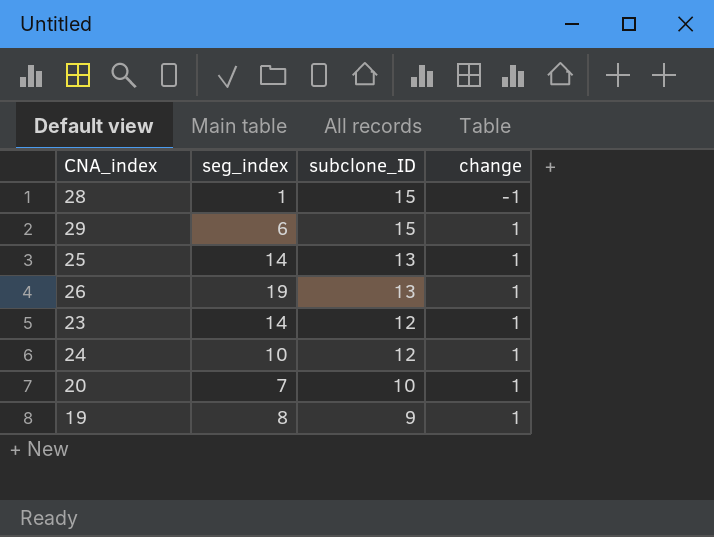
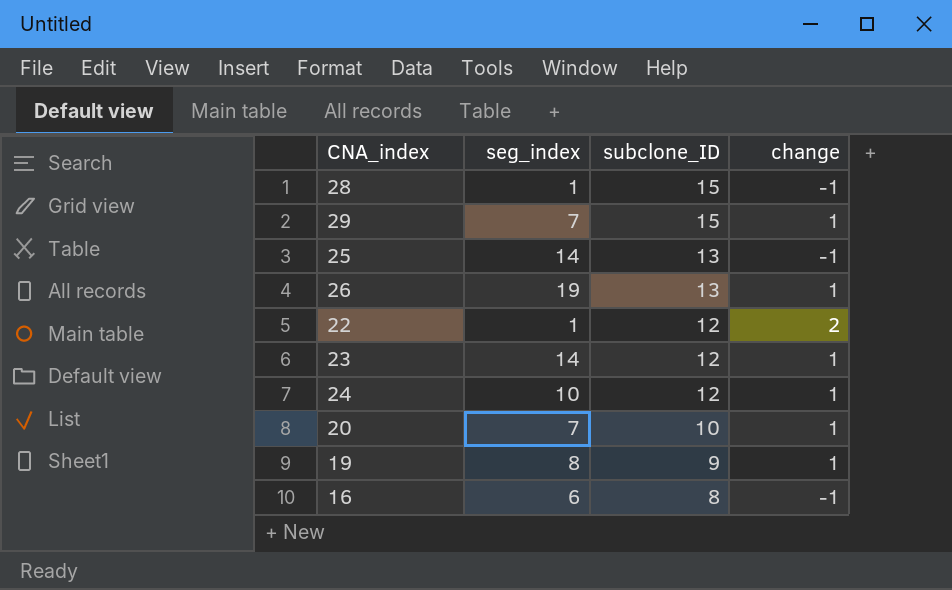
29 | seg_index: 6 -> 7
25 | change: 1 -> -1
row 22: none -> 1 | 12 | 2
row 16: none -> 6 | 8 | -1

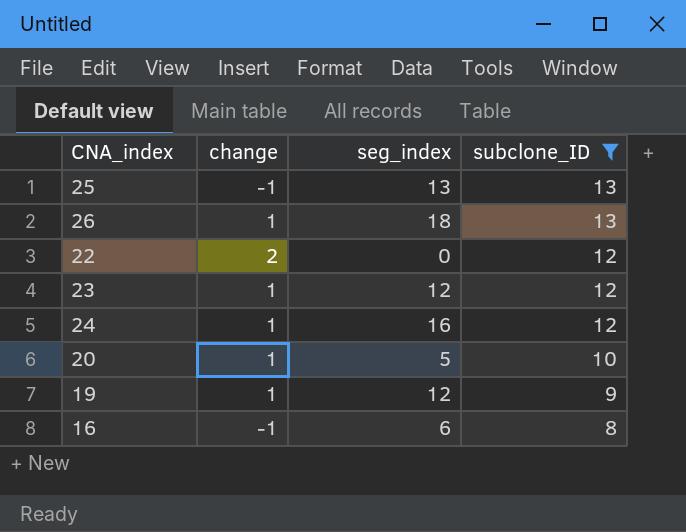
filter: none -> subclone_ID != 15
column change | position: 4 -> 2
25 | seg_index: 14 -> 13
26 | seg_index: 19 -> 18
22 | seg_index: 1 -> 0
23 | seg_index: 14 -> 12
24 | seg_index: 10 -> 16
20 | seg_index: 7 -> 5
19 | seg_index: 8 -> 12

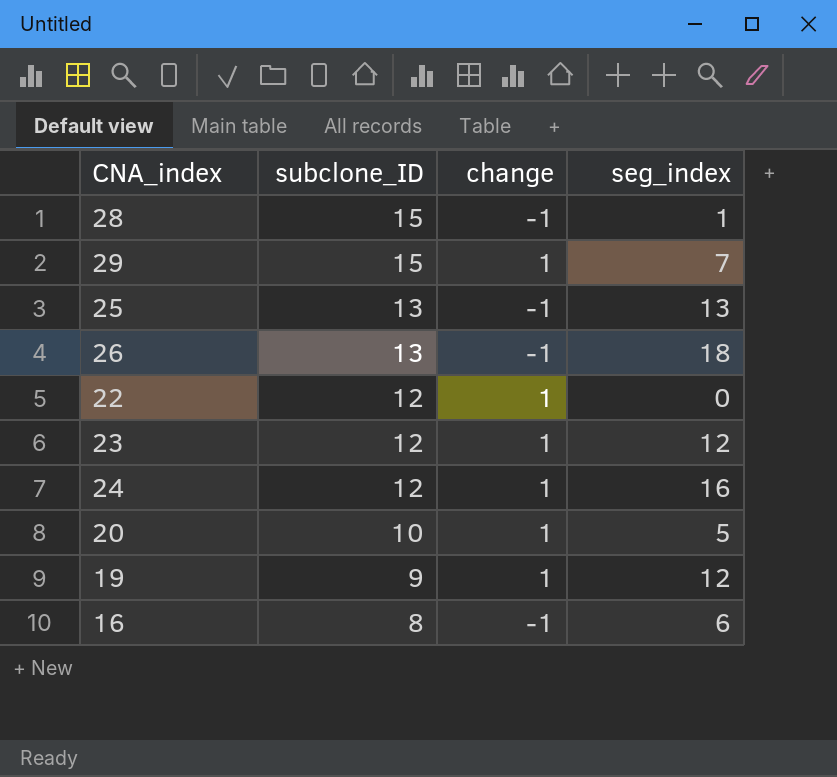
filter: subclone_ID != 15 -> none
column subclone_ID | position: 4 -> 2
26 | change: 1 -> -1
22 | change: 2 -> 1

